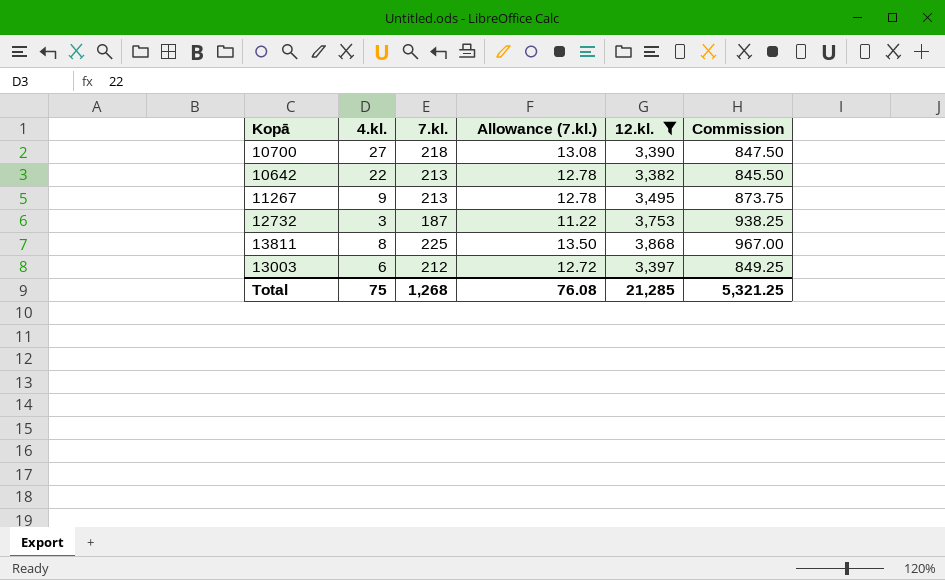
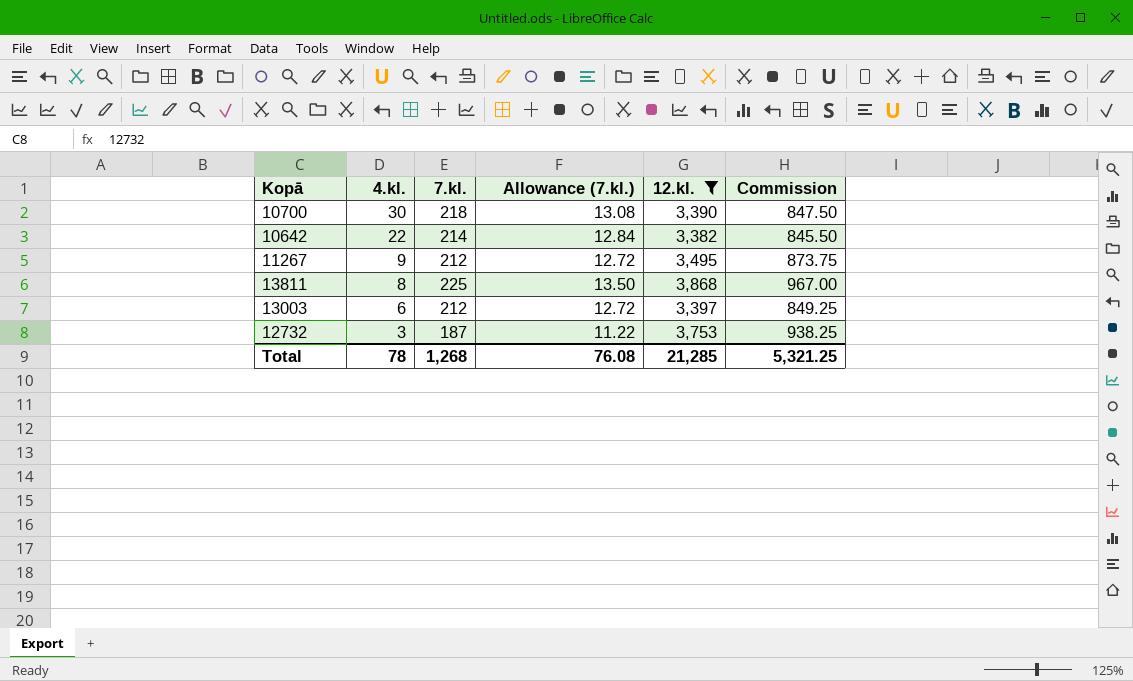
row order: none -> 4.kl. descending
10700 | 4.kl.: 27 -> 30
10642 | 7.kl.: 213 -> 214
10642 | Allowance (7.kl.): 12.78 -> 12.84
11267 | 7.kl.: 213 -> 212
11267 | Allowance (7.kl.): 12.78 -> 12.72
Total | 4.kl.: 75 -> 78

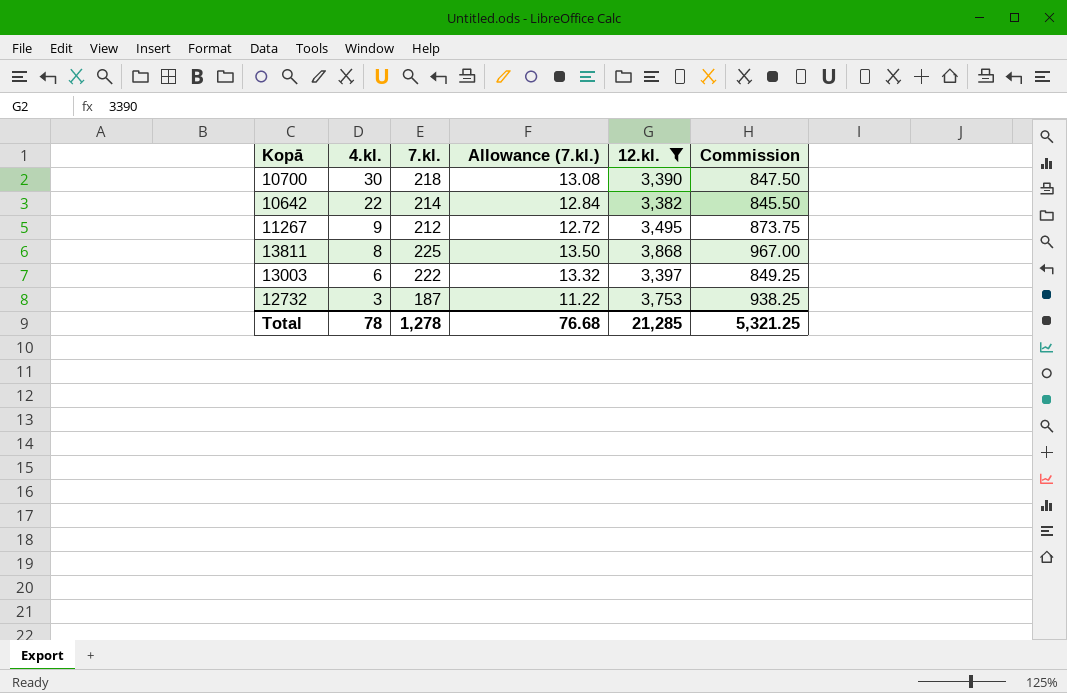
13003 | 7.kl.: 212 -> 222
13003 | Allowance (7.kl.): 12.72 -> 13.32
Total | 7.kl.: 1,268 -> 1,278
Total | Allowance (7.kl.): 76.08 -> 76.68

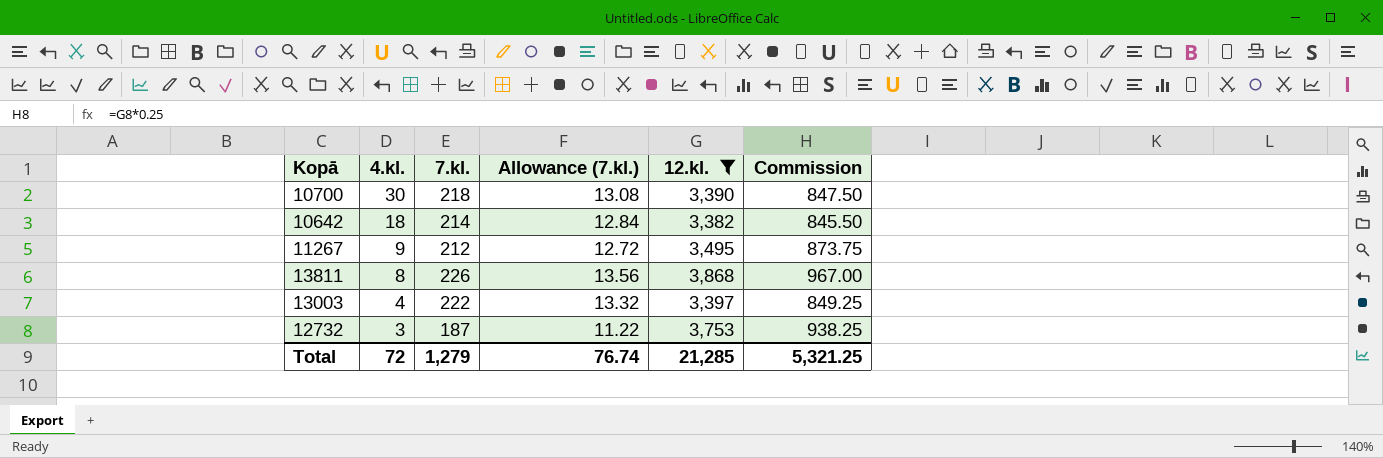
10642 | 4.kl.: 22 -> 18
13811 | 7.kl.: 225 -> 226
13811 | Allowance (7.kl.): 13.50 -> 13.56
13003 | 4.kl.: 6 -> 4
Total | 4.kl.: 78 -> 72
Total | 7.kl.: 1,278 -> 1,279
Total | Allowance (7.kl.): 76.68 -> 76.74

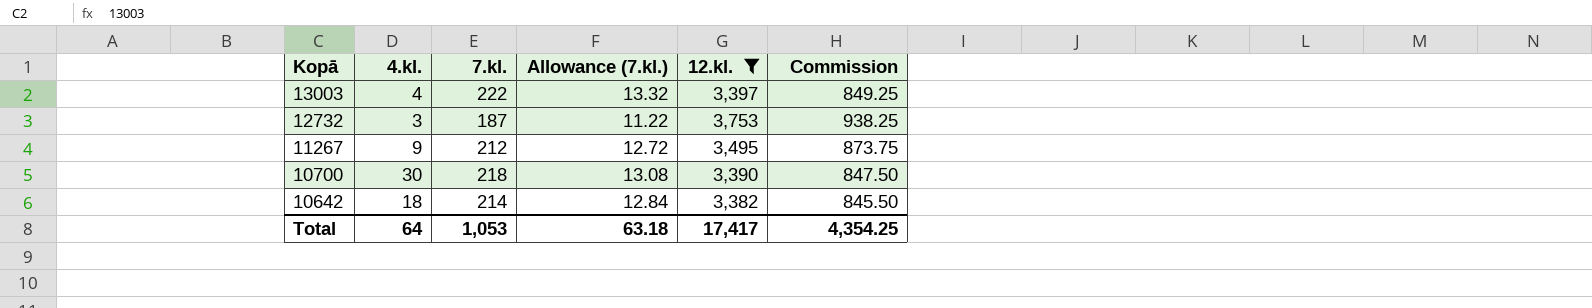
row order: 4.kl. descending -> Kopā descending
row 13811: 8 | 226 | 13.56 | 3,868 | 967.00 -> none
Total | 4.kl.: 72 -> 64
Total | 7.kl.: 1,279 -> 1,053
Total | Allowance (7.kl.): 76.74 -> 63.18
Total | 12.kl.: 21,285 -> 17,417
Total | Commission: 5,321.25 -> 4,354.25

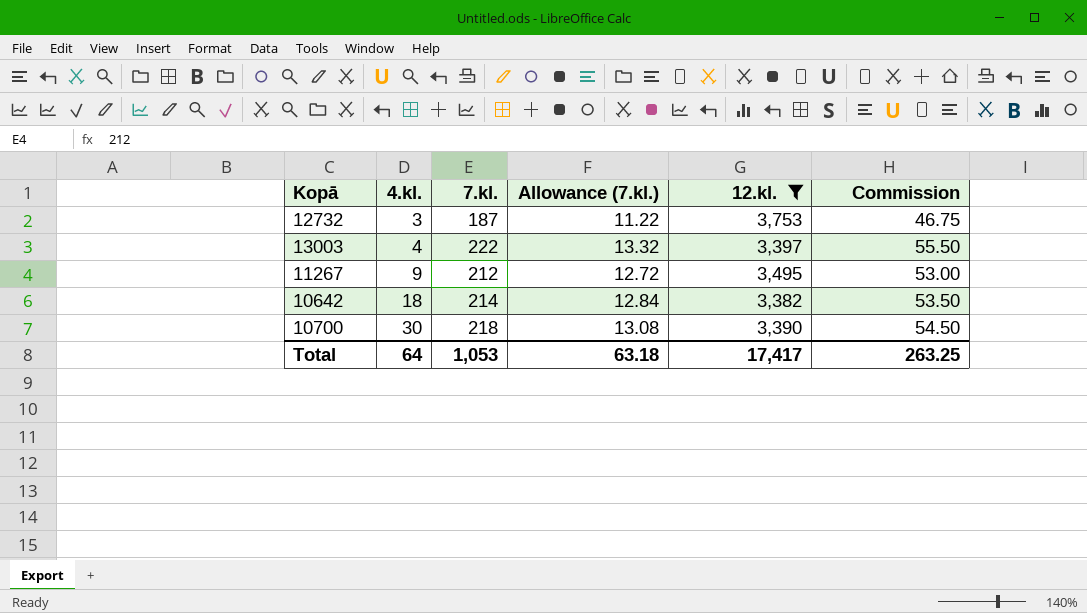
row order: Kopā descending -> 4.kl. ascending
column Commission | formula: [12.kl.] * 0.25 -> [7.kl.] * 0.25
Total | Commission: 4,354.25 -> 263.25

